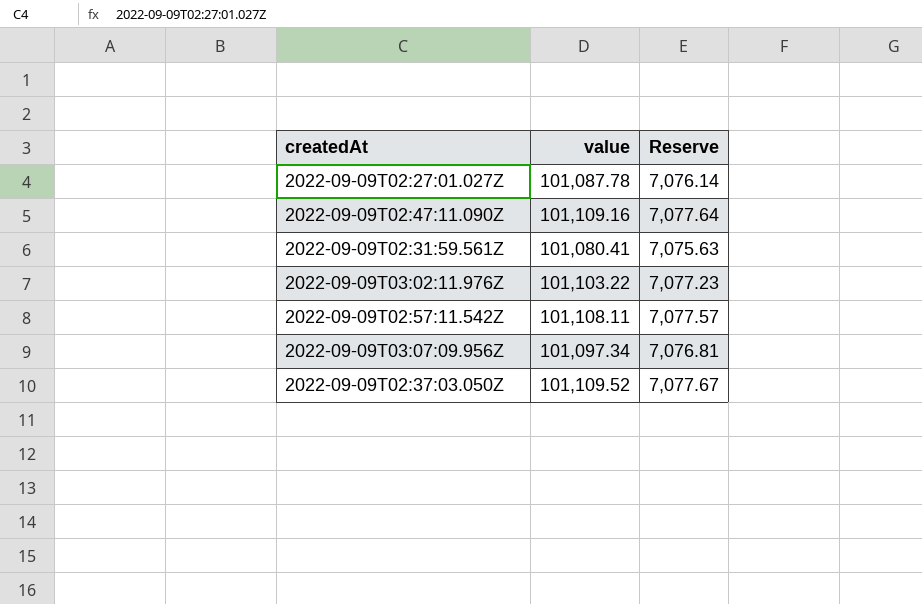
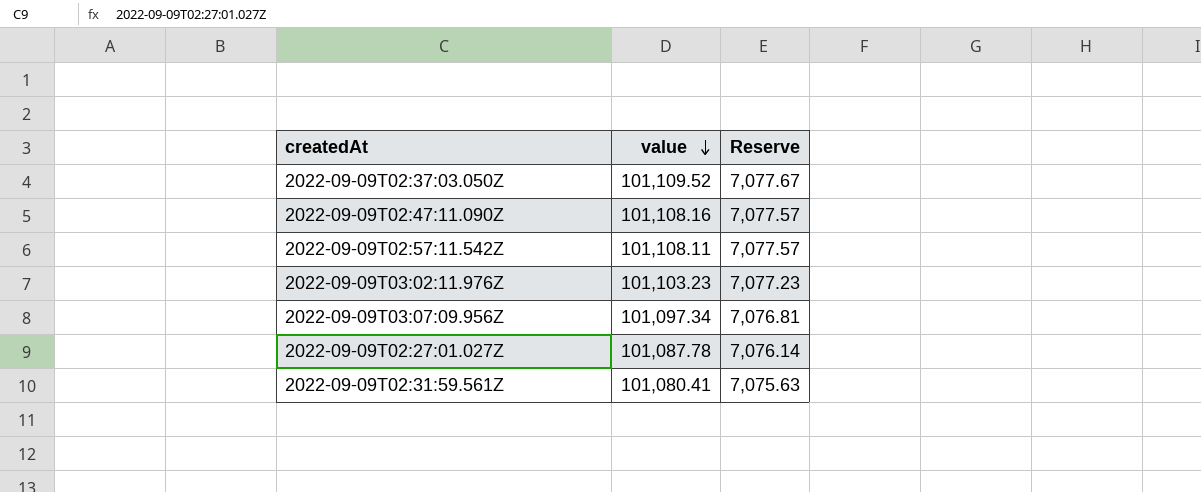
row order: none -> value descending
2022-09-09T02:47:11.090Z | value: 101,109.16 -> 101,108.16
2022-09-09T02:47:11.090Z | Reserve: 7,077.64 -> 7,077.57
2022-09-09T03:02:11.976Z | value: 101,103.22 -> 101,103.23

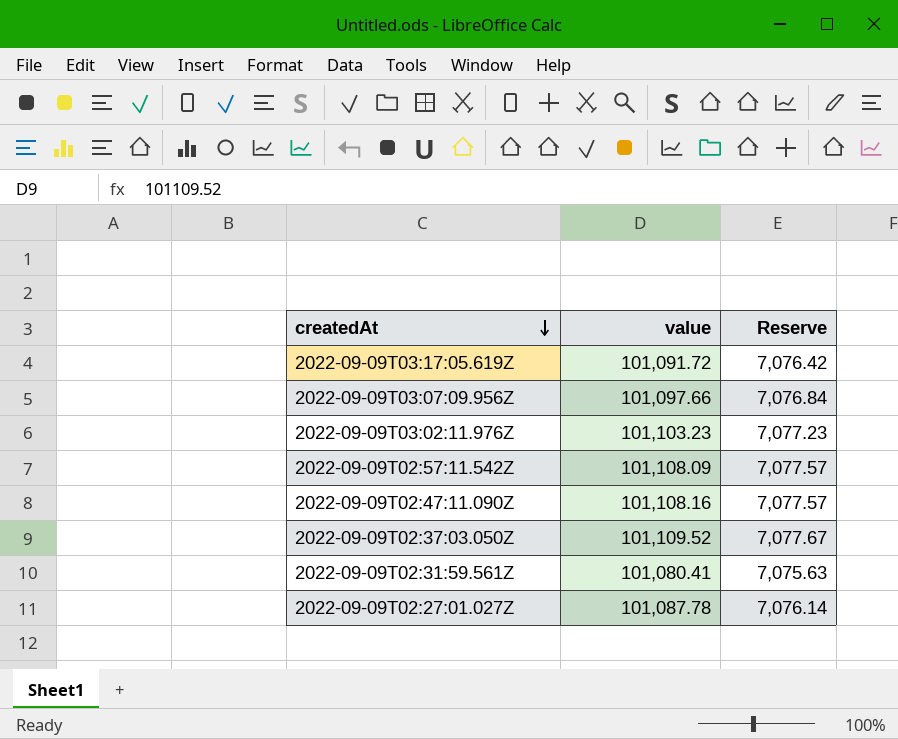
row order: value descending -> createdAt descending
row 2022-09-09T03:17:05.619Z: none -> 101,091.72 | 7,076.42
2022-09-09T03:07:09.956Z | value: 101,097.34 -> 101,097.66
2022-09-09T03:07:09.956Z | Reserve: 7,076.81 -> 7,076.84
2022-09-09T02:57:11.542Z | value: 101,108.11 -> 101,108.09

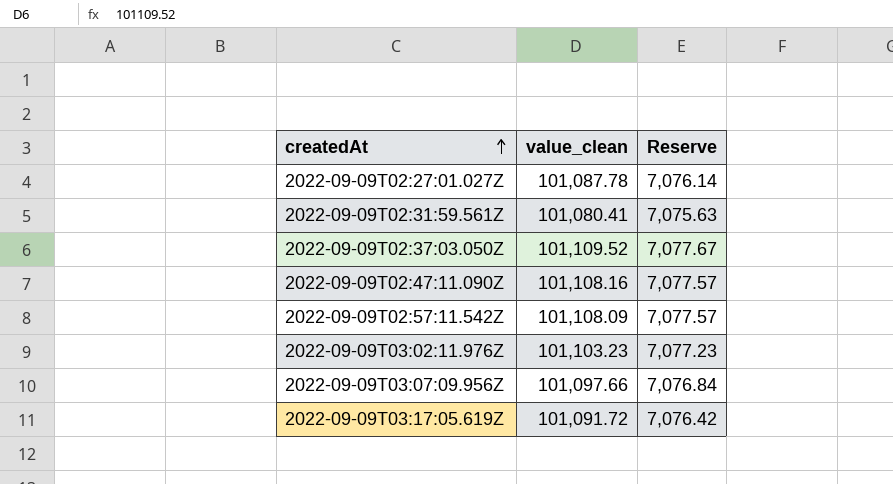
row order: createdAt descending -> createdAt ascending
column name: value -> value_clean

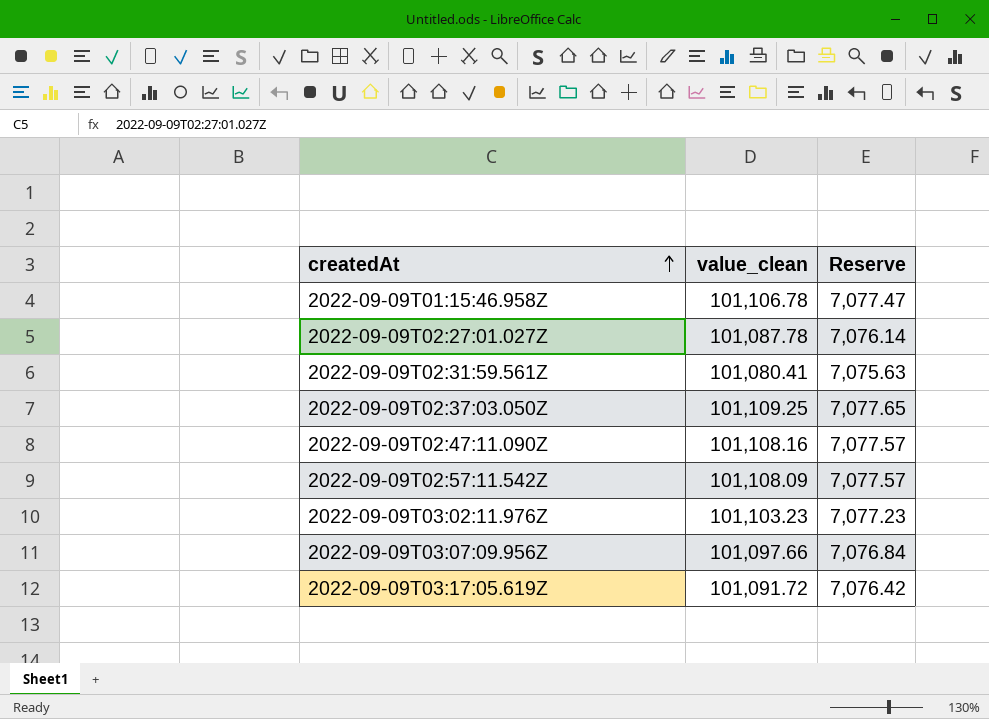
row 2022-09-09T01:15:46.958Z: none -> 101,106.78 | 7,077.47
2022-09-09T02:37:03.050Z | value_clean: 101,109.52 -> 101,109.25
2022-09-09T02:37:03.050Z | Reserve: 7,077.67 -> 7,077.65

